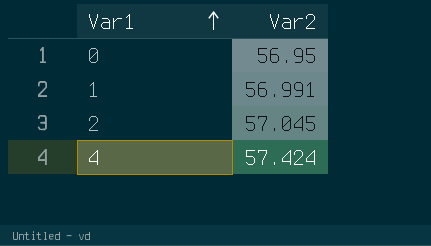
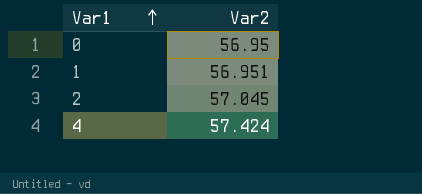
1 | Var2: 56.991 -> 56.951

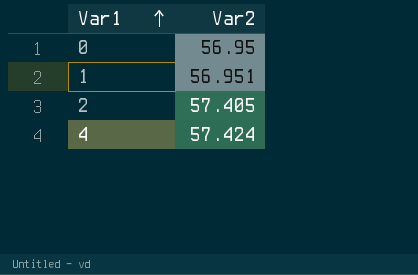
2 | Var2: 57.045 -> 57.405

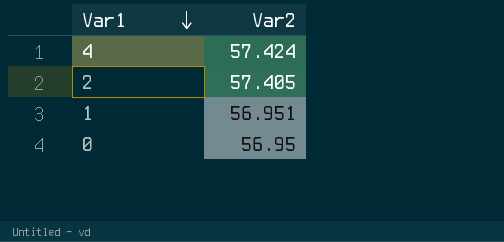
row order: Var1 ascending -> Var1 descending

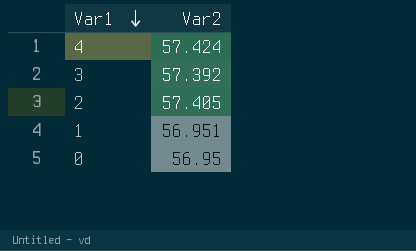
row 3: none -> 57.392

